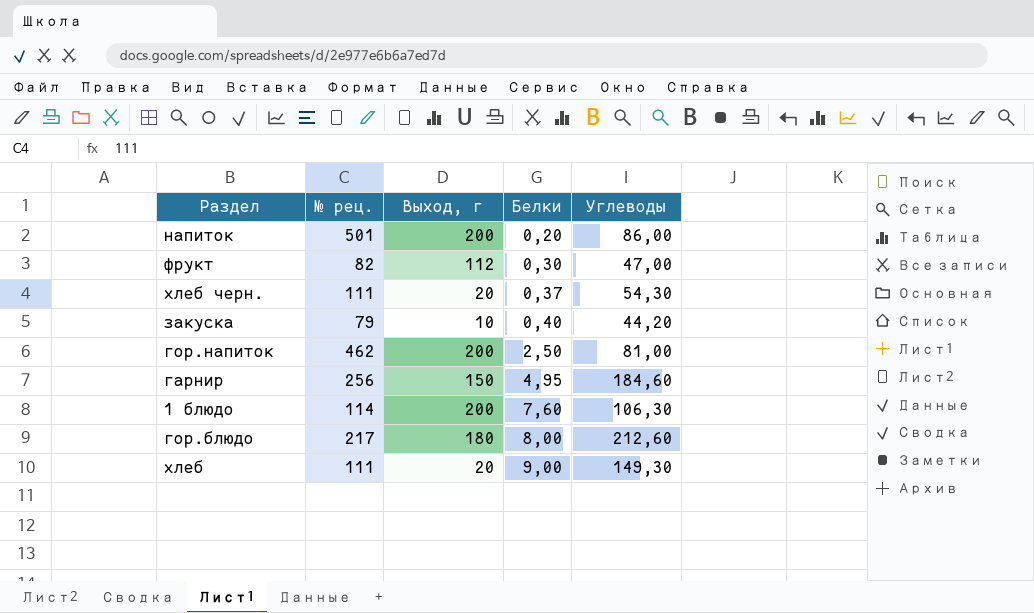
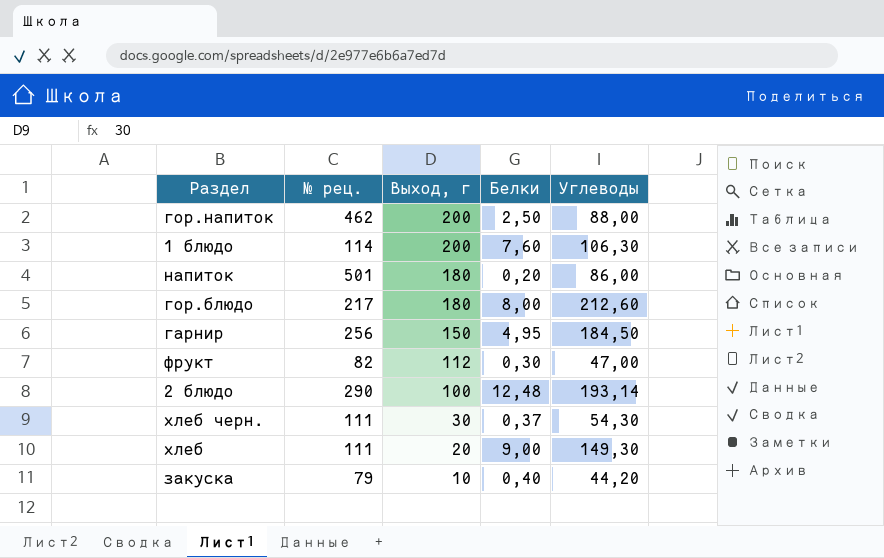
row order: Белки ascending -> Выход, г descending
гор.напиток | Углеводы: 81,00 -> 88,00
напиток | Выход, г: 200 -> 180
гарнир | Углеводы: 184,60 -> 184,50
row 2 блюдо: none -> 290 | 100 | 12,48 | 193,14
хлеб черн. | Выход, г: 20 -> 30

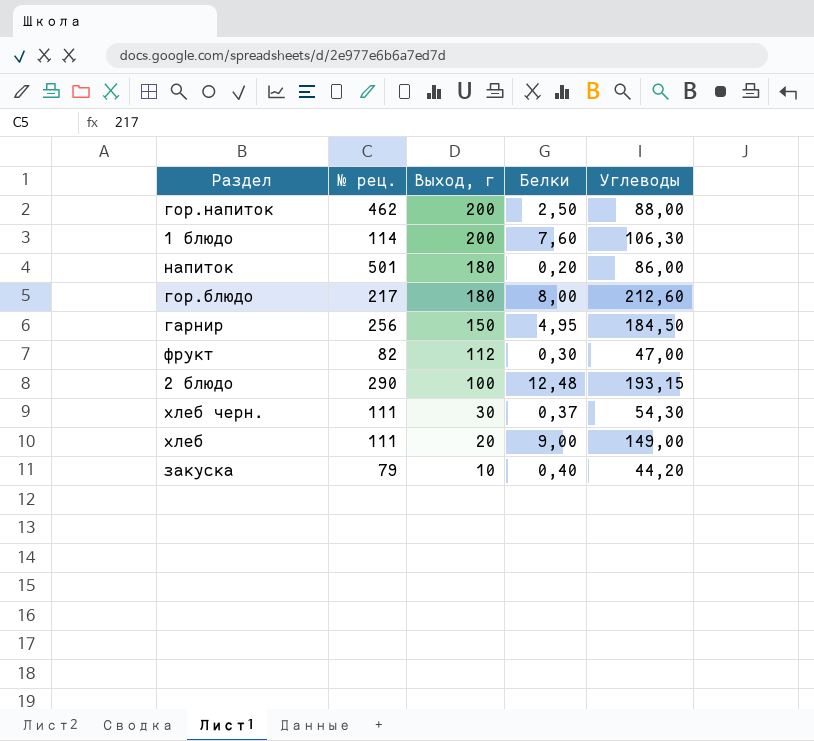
2 блюдо | Углеводы: 193,14 -> 193,15
хлеб | Углеводы: 149,30 -> 149,00

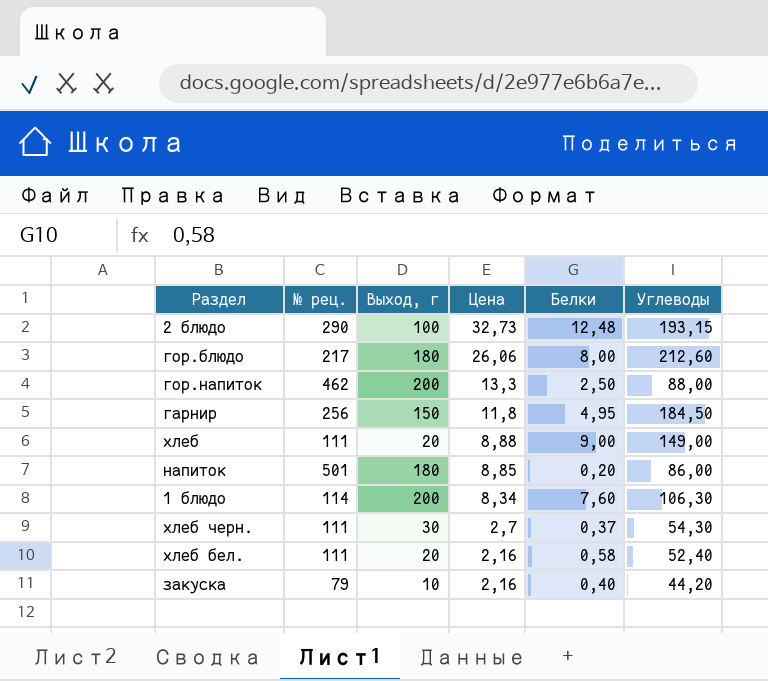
row order: Выход, г descending -> Цена descending
column Цена | position: none -> 4
row фрукт: 82 | 112 | 0,30 | 47,00 -> none
row хлеб бел.: none -> 111 | 20 | 2,16 | 0,58 | 52,40

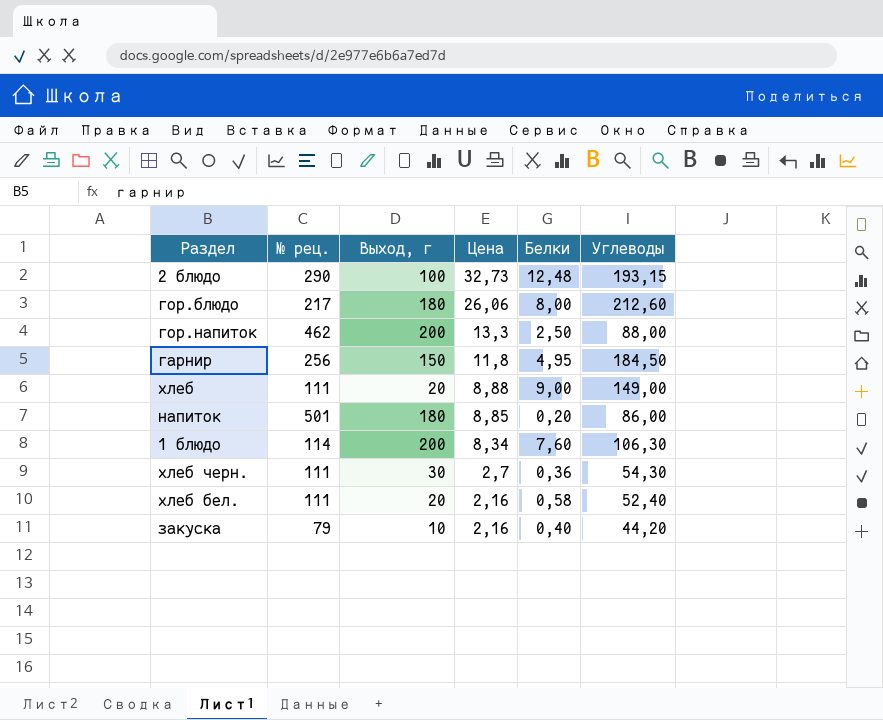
хлеб черн. | Белки: 0,37 -> 0,36

